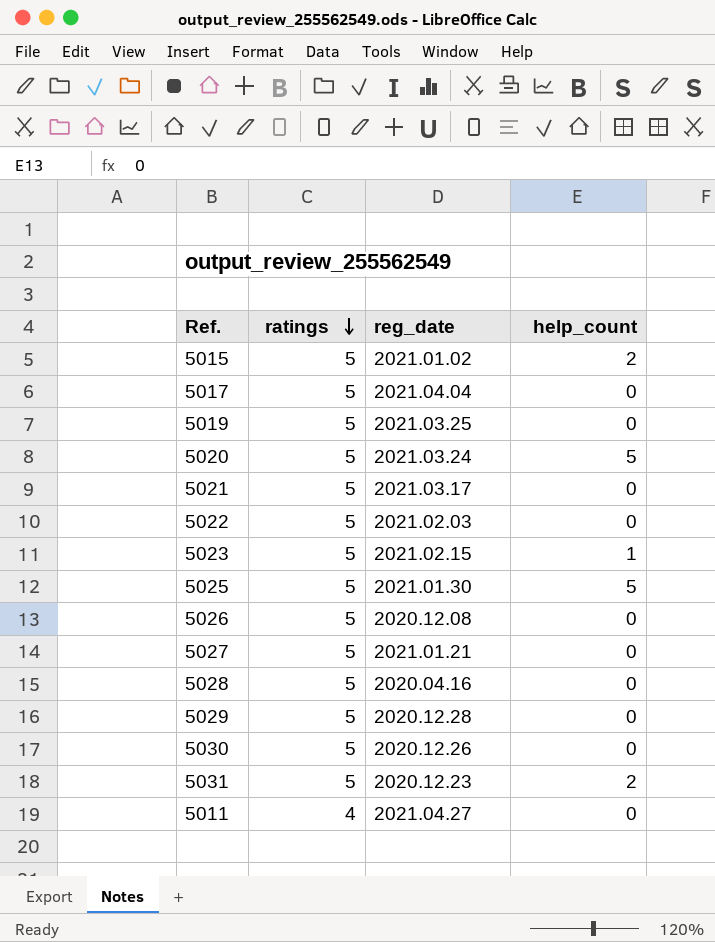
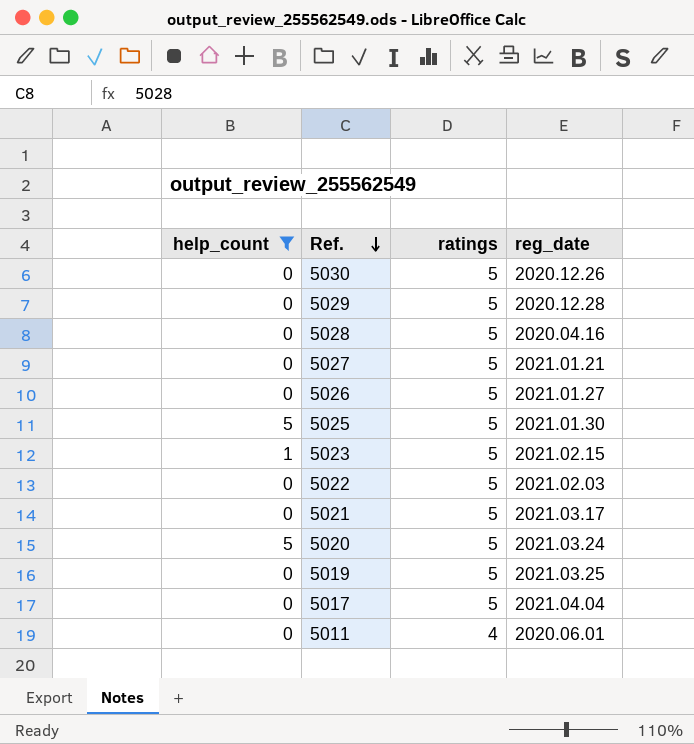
filter: none -> help_count != 2
row order: ratings descending -> Ref. descending
column help_count | position: 4 -> 1
5026 | reg_date: 2020.12.08 -> 2021.01.27
5011 | reg_date: 2021.04.27 -> 2020.06.01

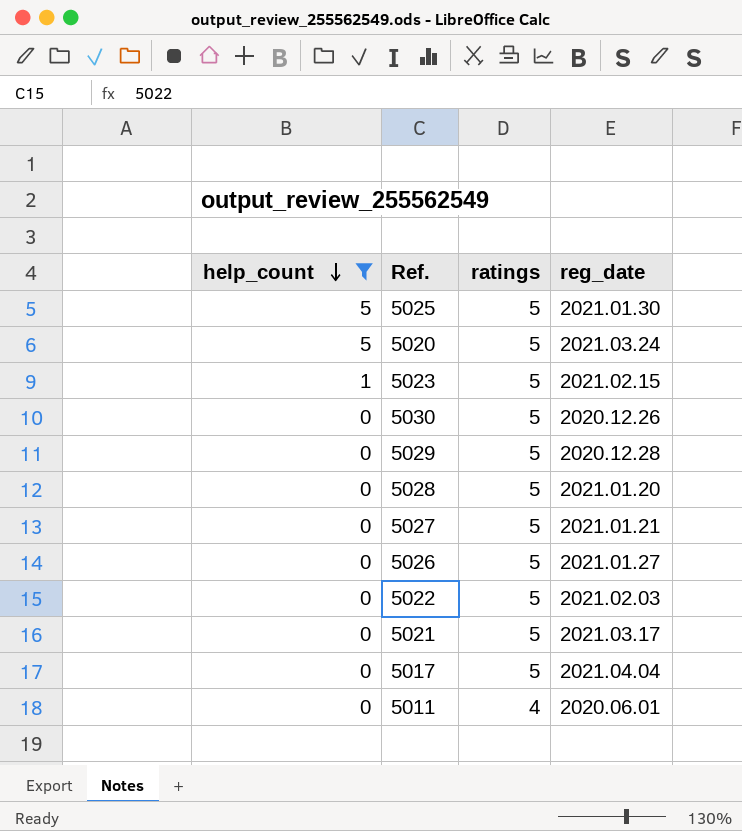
row order: Ref. descending -> help_count descending
row 5019: 0 | 5 | 2021.03.25 -> none
5028 | reg_date: 2020.04.16 -> 2021.01.20

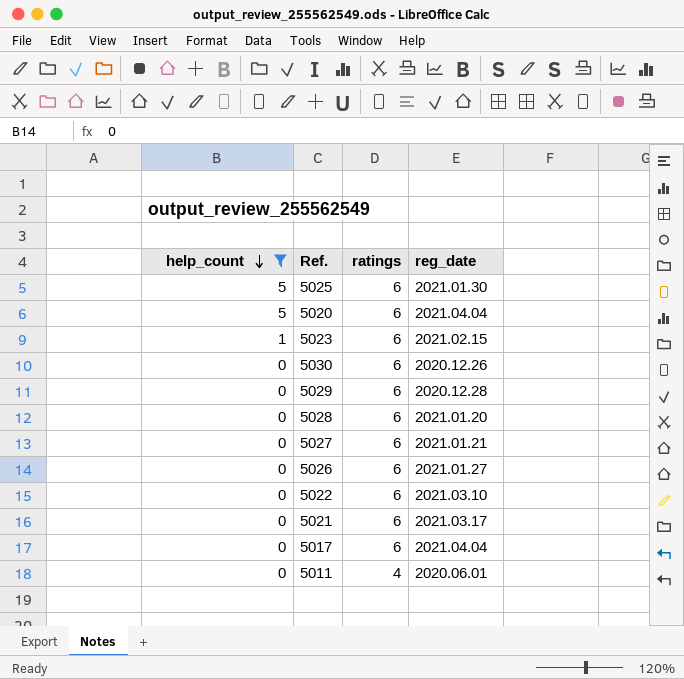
5025 | ratings: 5 -> 6
5020 | ratings: 5 -> 6
5020 | reg_date: 2021.03.24 -> 2021.04.04
5023 | ratings: 5 -> 6
5030 | ratings: 5 -> 6
5029 | ratings: 5 -> 6
5028 | ratings: 5 -> 6
5027 | ratings: 5 -> 6
5026 | ratings: 5 -> 6
5022 | ratings: 5 -> 6
5022 | reg_date: 2021.02.03 -> 2021.03.10
5021 | ratings: 5 -> 6
5017 | ratings: 5 -> 6

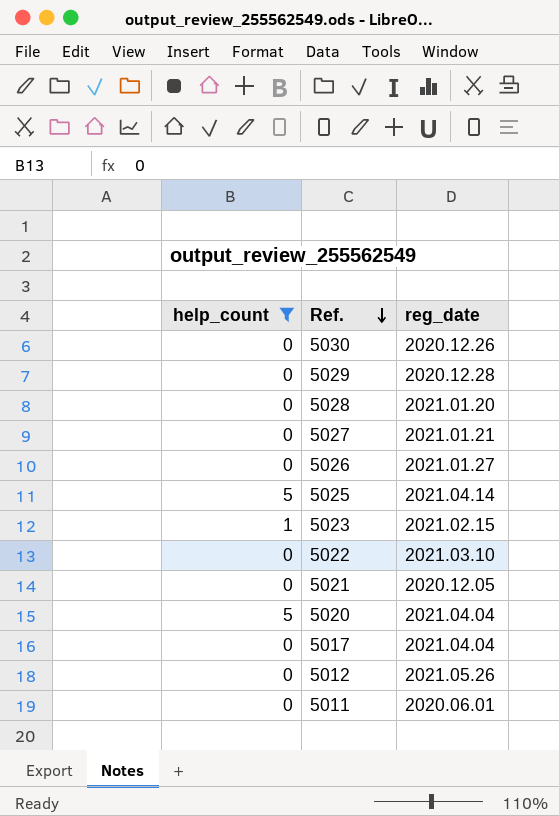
row order: help_count descending -> Ref. descending
column ratings | position: 3 -> none
5025 | reg_date: 2021.01.30 -> 2021.04.14
5021 | reg_date: 2021.03.17 -> 2020.12.05
row 5012: none -> 0 | 2021.05.26

